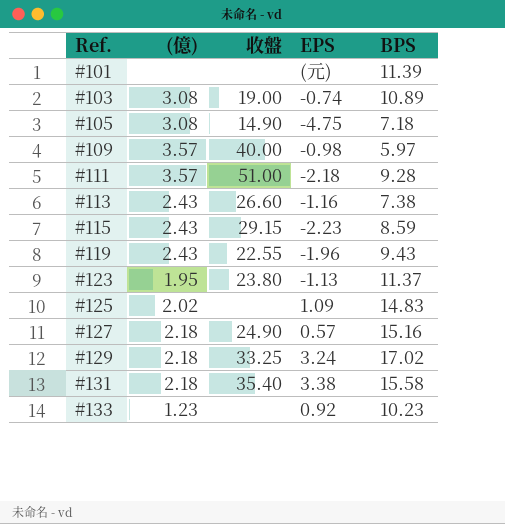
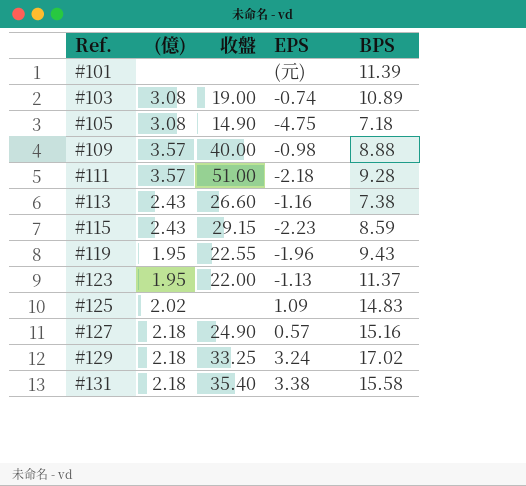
row #133: 1.23 | none | 0.92 | 10.23 -> none
#109 | BPS: 5.97 -> 8.88
#119 | (億): 2.43 -> 1.95
#123 | 收盤: 23.80 -> 22.00

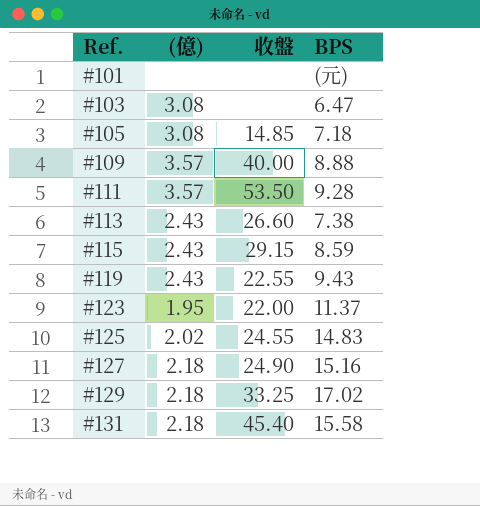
column EPS | position: 4 -> none
#101 | BPS: 11.39 -> (元)
#103 | 收盤: 19.00 -> none
#103 | BPS: 10.89 -> 6.47
#105 | 收盤: 14.90 -> 14.85
#111 | 收盤: 51.00 -> 53.50
#119 | (億): 1.95 -> 2.43
#125 | 收盤: none -> 24.55
#131 | 收盤: 35.40 -> 45.40

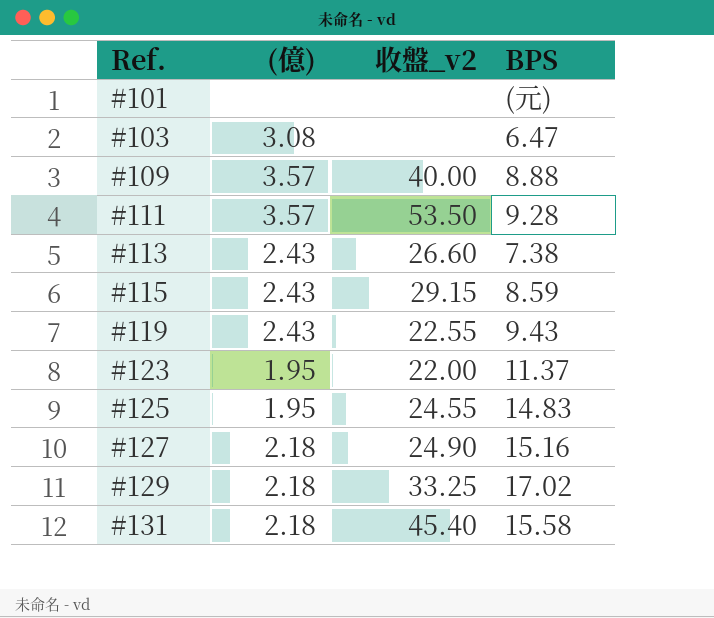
column name: 收盤 -> 收盤_v2
row #105: 3.08 | 14.85 | 7.18 -> none
#125 | (億): 2.02 -> 1.95

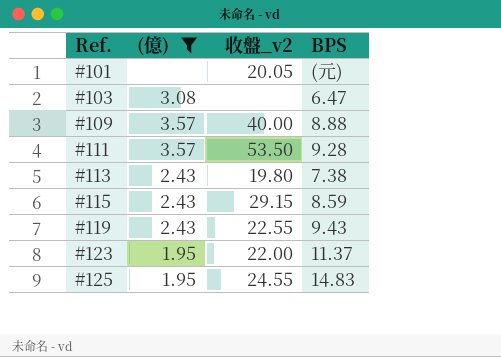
filter: none -> (億) != 2.18
#101 | 收盤_v2: none -> 20.05
#113 | 收盤_v2: 26.60 -> 19.80

